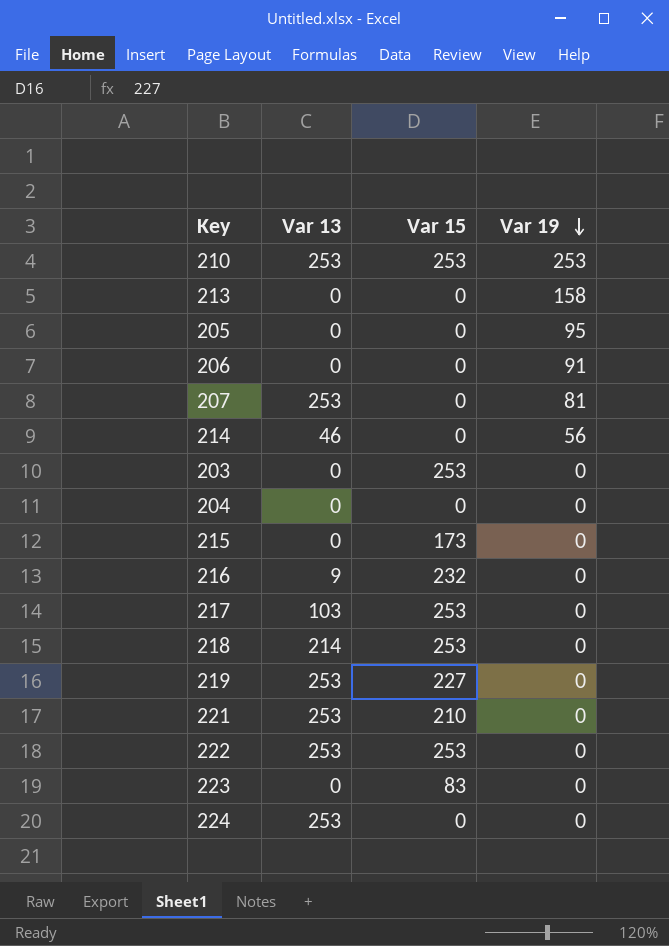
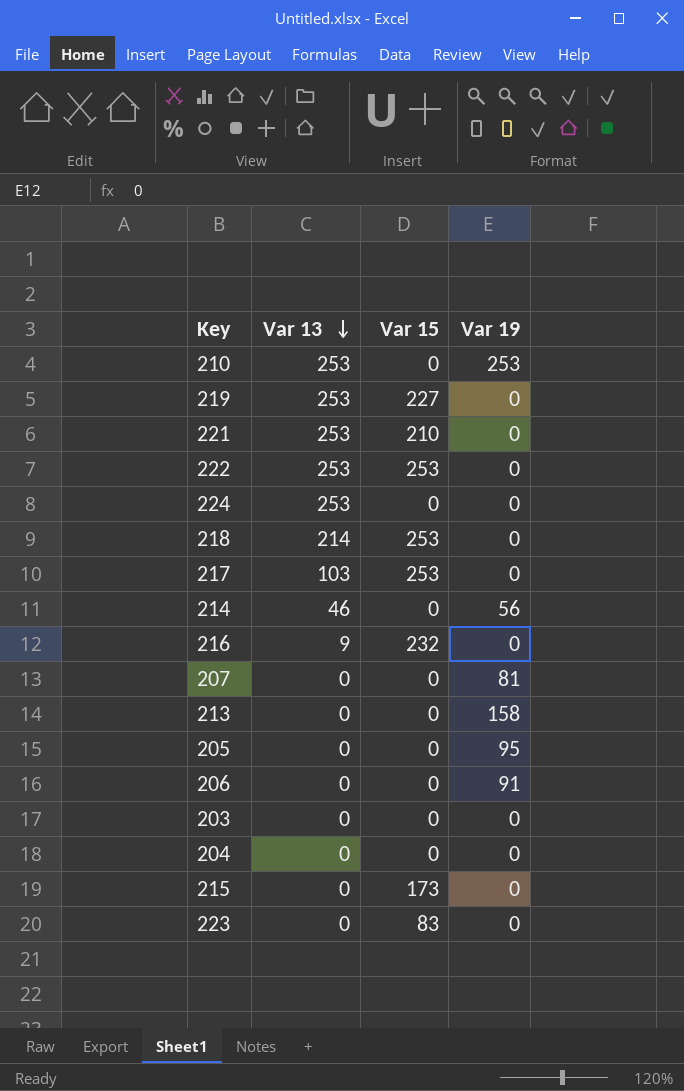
row order: Var 19 descending -> Var 13 descending
210 | Var 15: 253 -> 0
207 | Var 13: 253 -> 0
203 | Var 15: 253 -> 0

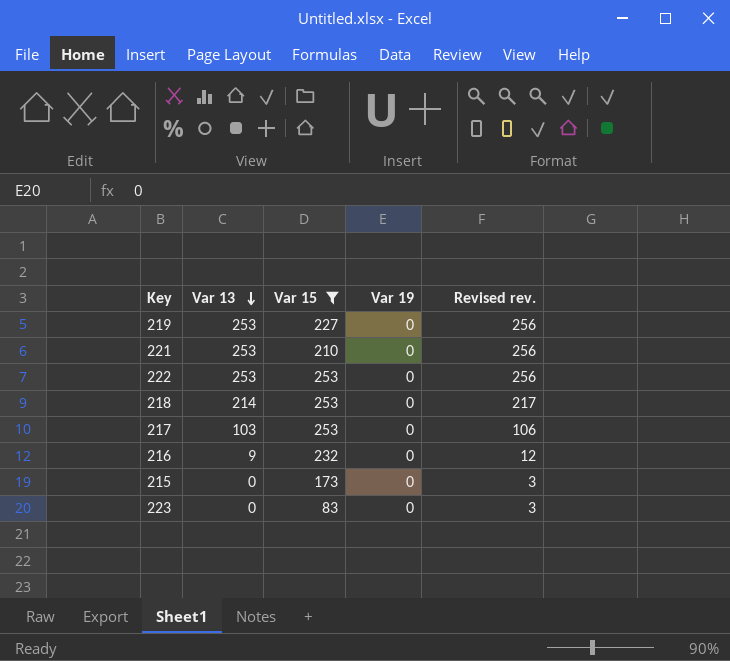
filter: none -> Var 15 != 0
column Revised rev. | formula: none -> [Var 13] + 3

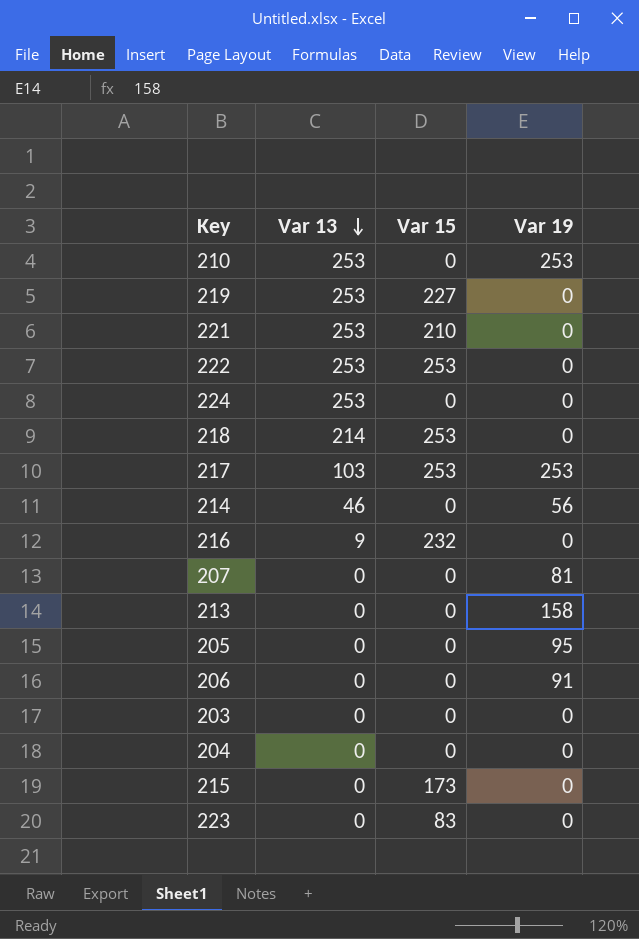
filter: Var 15 != 0 -> none
column Revised rev. | formula: [Var 13] + 3 -> none
217 | Var 19: 0 -> 253

